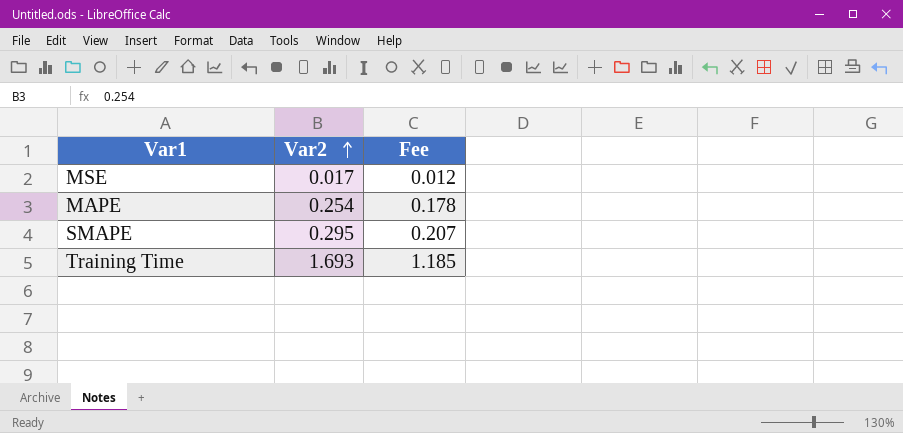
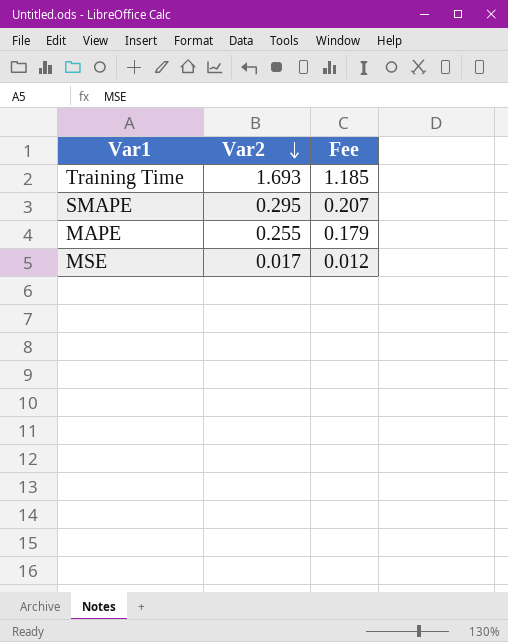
row order: Var2 ascending -> Var2 descending
MAPE | Var2: 0.254 -> 0.255
MAPE | Fee: 0.178 -> 0.179

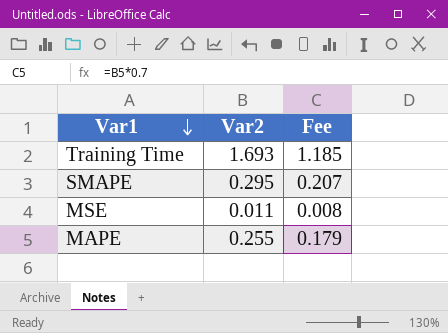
row order: Var2 descending -> Var1 descending
MSE | Var2: 0.017 -> 0.011
MSE | Fee: 0.012 -> 0.008

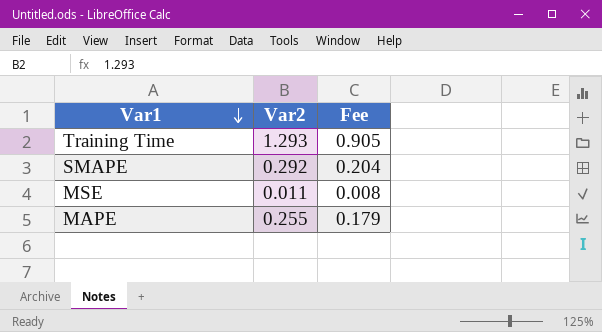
Training Time | Var2: 1.693 -> 1.293
Training Time | Fee: 1.185 -> 0.905
SMAPE | Var2: 0.295 -> 0.292
SMAPE | Fee: 0.207 -> 0.204

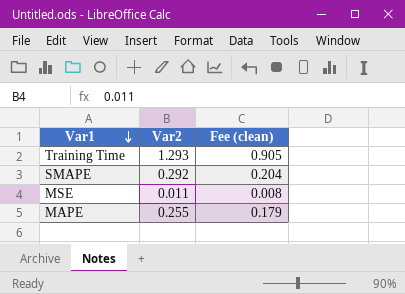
column name: Fee -> Fee (clean)

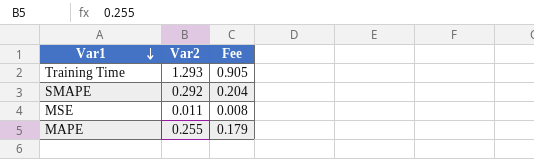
column name: Fee (clean) -> Fee

